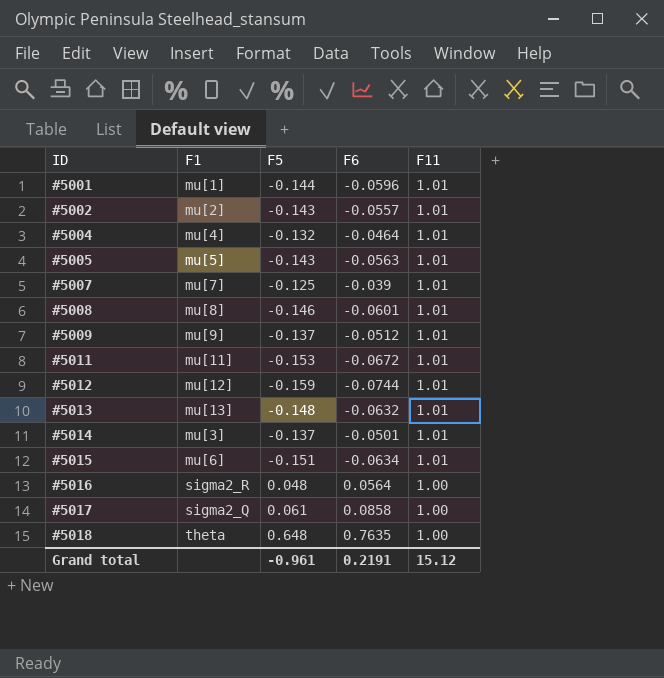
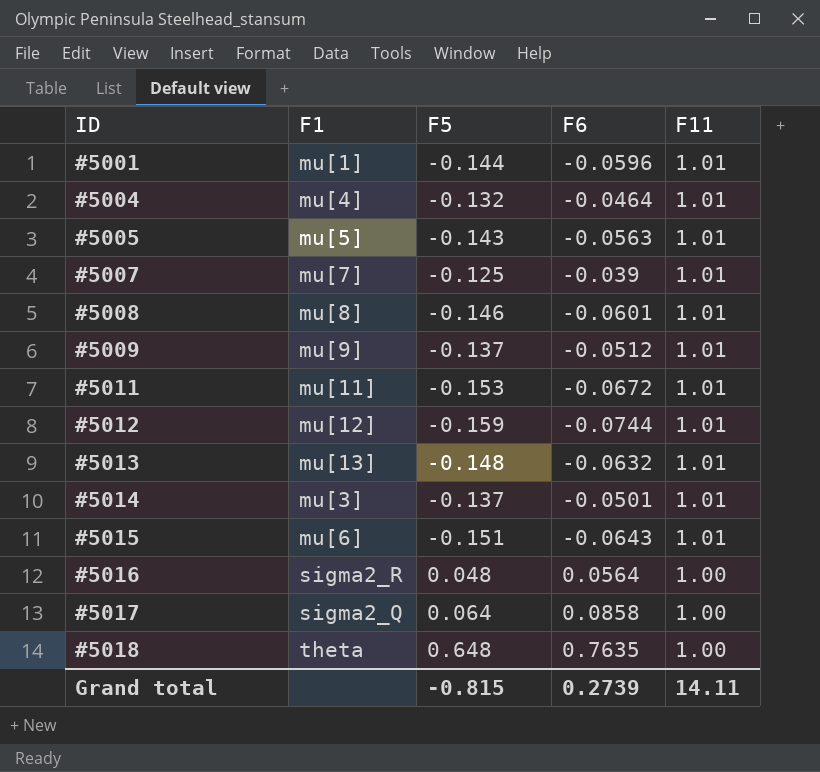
row #5002: mu[2] | -0.143 | -0.0557 | 1.01 -> none
#5015 | F6: -0.0634 -> -0.0643
#5017 | F5: 0.061 -> 0.064
Grand total | F5: -0.961 -> -0.815
Grand total | F6: 0.2191 -> 0.2739
Grand total | F11: 15.12 -> 14.11

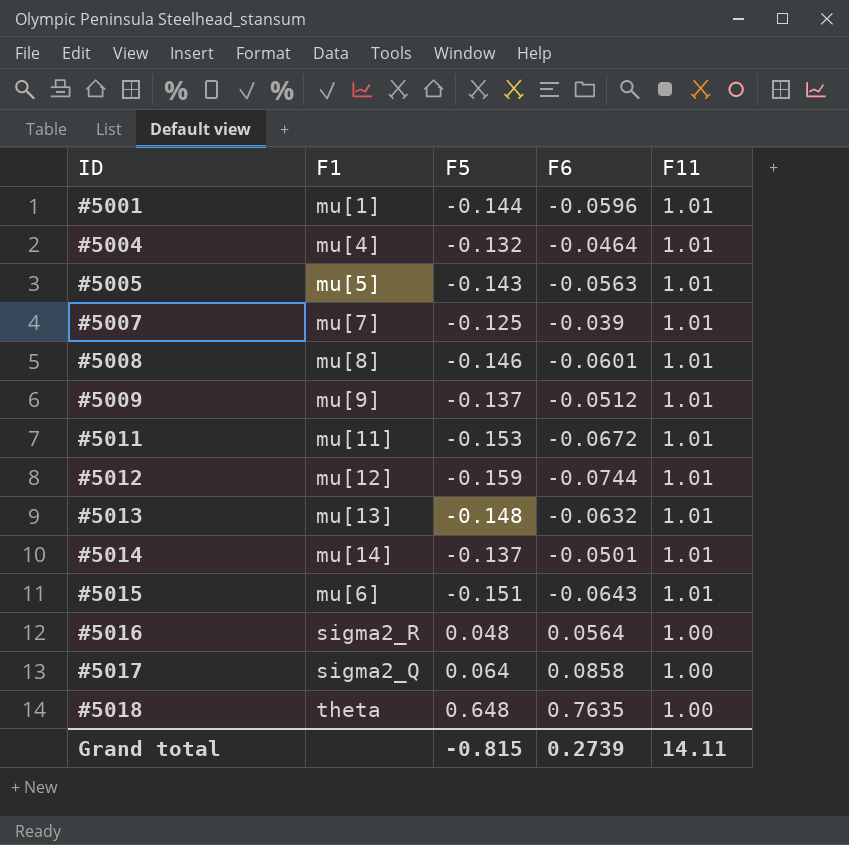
#5014 | F1: mu[3] -> mu[14]

